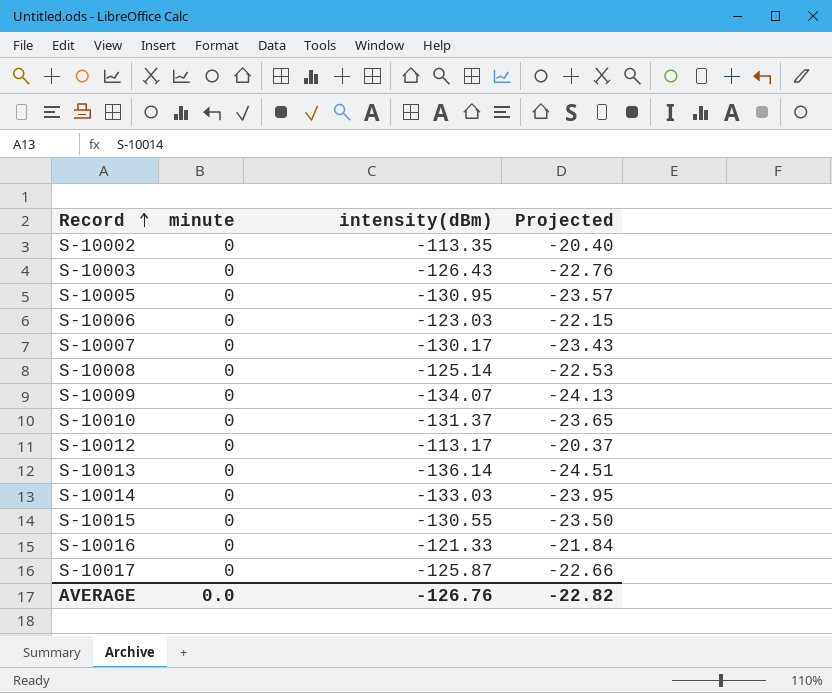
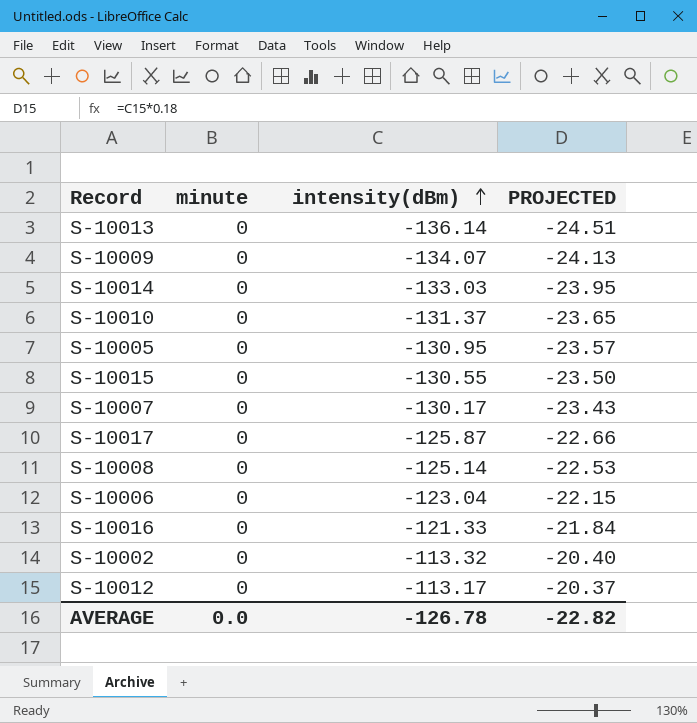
row order: Record ascending -> intensity(dBm) ascending
column name: Projected -> PROJECTED
row S-10003: 0 | -126.43 | -22.76 -> none
S-10006 | intensity(dBm): -123.03 -> -123.04
S-10002 | intensity(dBm): -113.35 -> -113.32
AVERAGE | intensity(dBm): -126.76 -> -126.78

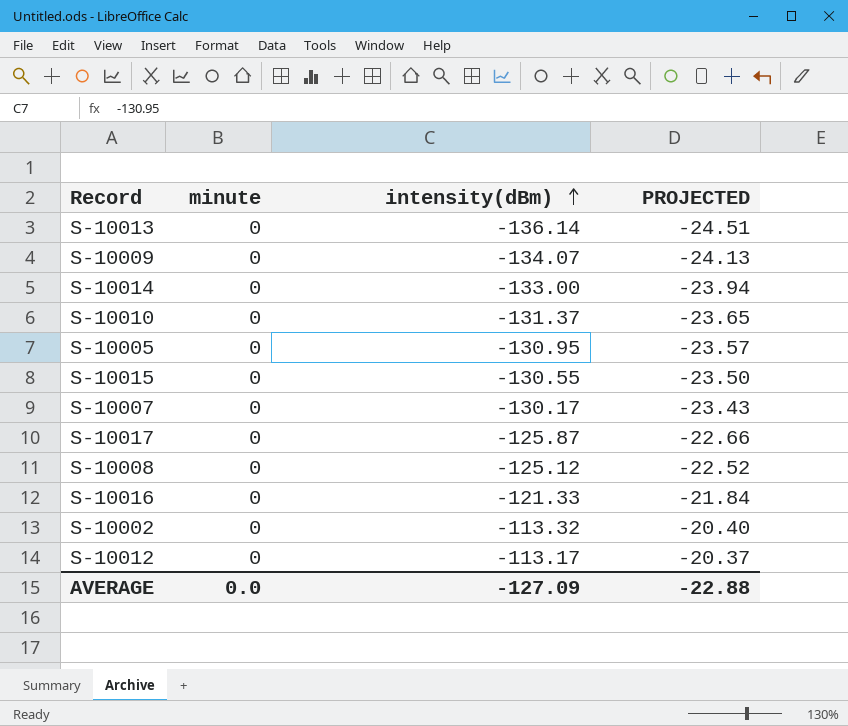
row S-10006: 0 | -123.04 | -22.15 -> none
S-10014 | intensity(dBm): -133.03 -> -133.00
S-10014 | PROJECTED: -23.95 -> -23.94
S-10008 | intensity(dBm): -125.14 -> -125.12
S-10008 | PROJECTED: -22.53 -> -22.52
AVERAGE | intensity(dBm): -126.78 -> -127.09
AVERAGE | PROJECTED: -22.82 -> -22.88

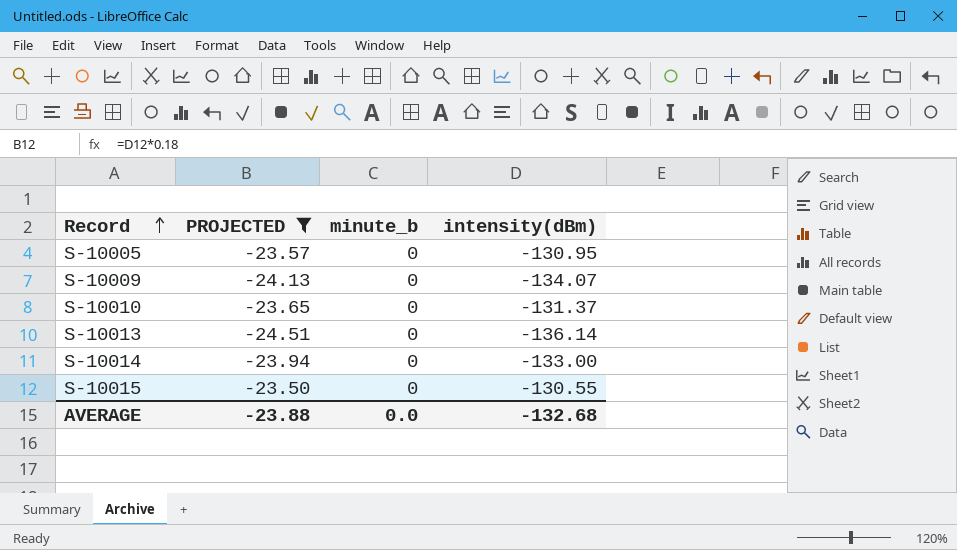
filter: none -> PROJECTED <= -23.50
row order: intensity(dBm) ascending -> Record ascending
column PROJECTED | position: 4 -> 2
column name: minute -> minute_b
AVERAGE | PROJECTED: -22.88 -> -23.88
AVERAGE | intensity(dBm): -127.09 -> -132.68

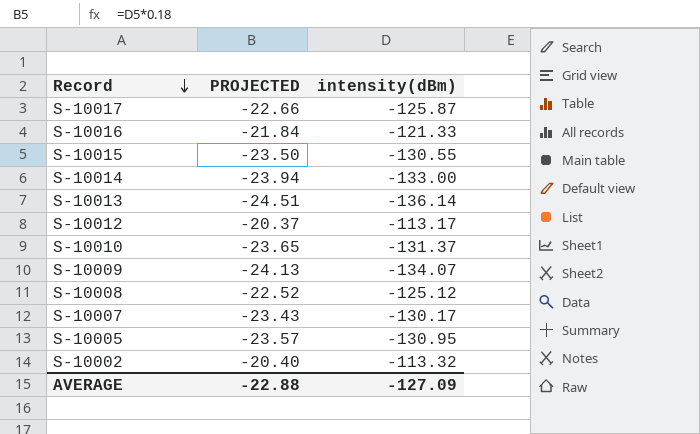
filter: PROJECTED <= -23.50 -> none
row order: Record ascending -> Record descending
column minute_b | position: 3 -> none
AVERAGE | PROJECTED: -23.88 -> -22.88
AVERAGE | intensity(dBm): -132.68 -> -127.09

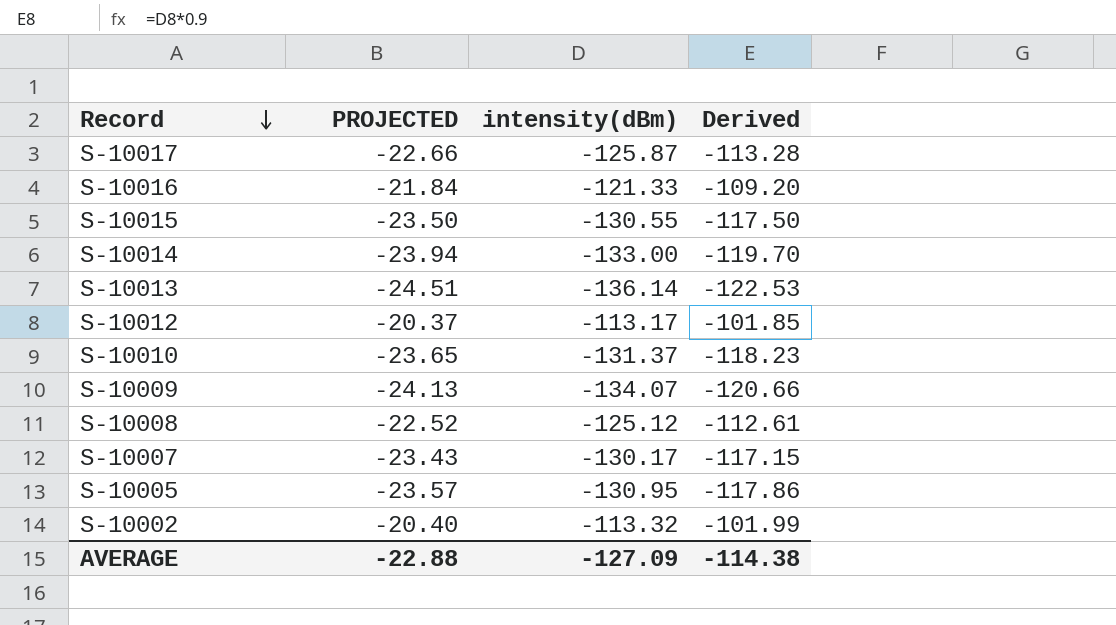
column Derived | formula: none -> [intensity(dBm)] * 0.9

